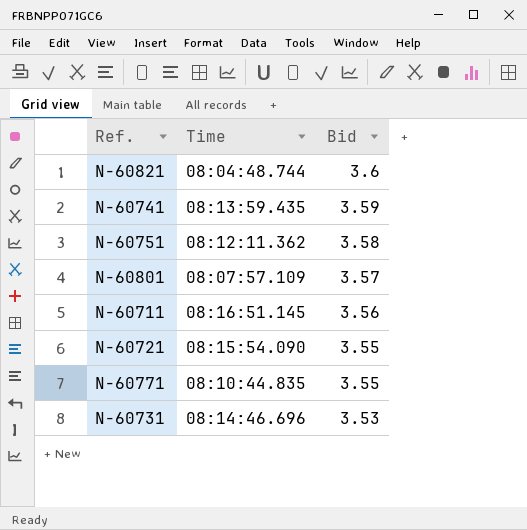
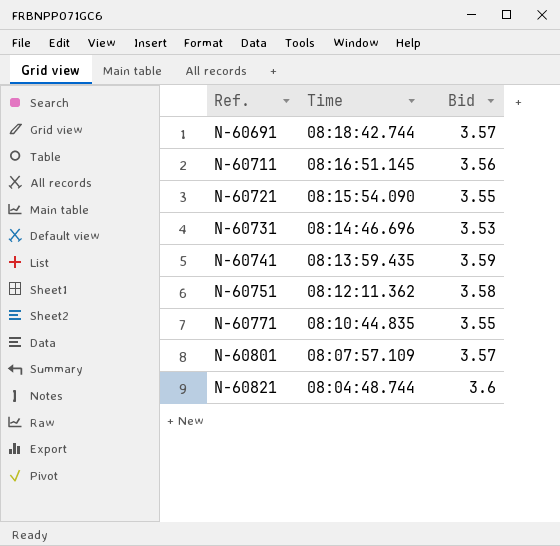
row order: Bid descending -> Ref. ascending
row N-60691: none -> 08:18:42.744 | 3.57

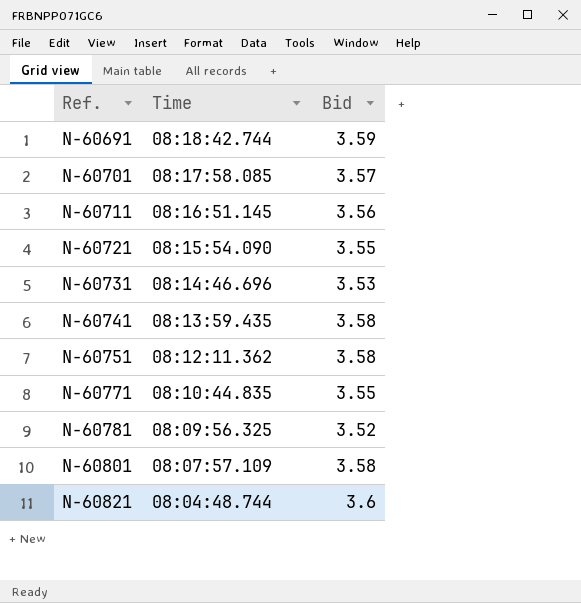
N-60691 | Bid: 3.57 -> 3.59
row N-60701: none -> 08:17:58.085 | 3.57
N-60741 | Bid: 3.59 -> 3.58
row N-60781: none -> 08:09:56.325 | 3.52
N-60801 | Bid: 3.57 -> 3.58

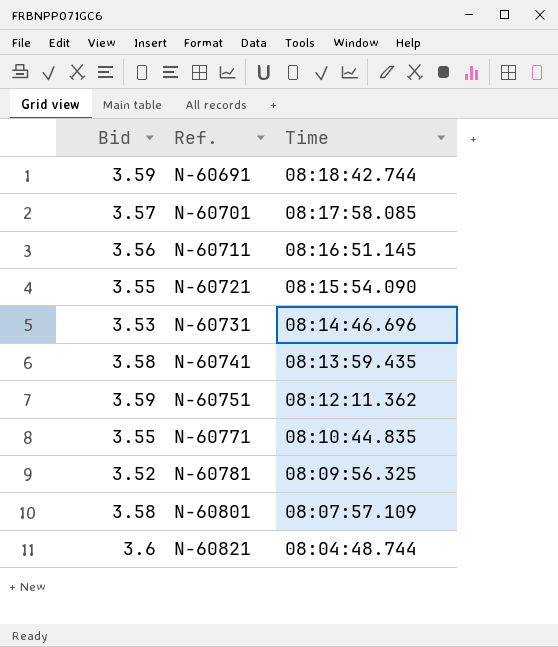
column Bid | position: 3 -> 1
N-60751 | Bid: 3.58 -> 3.59

